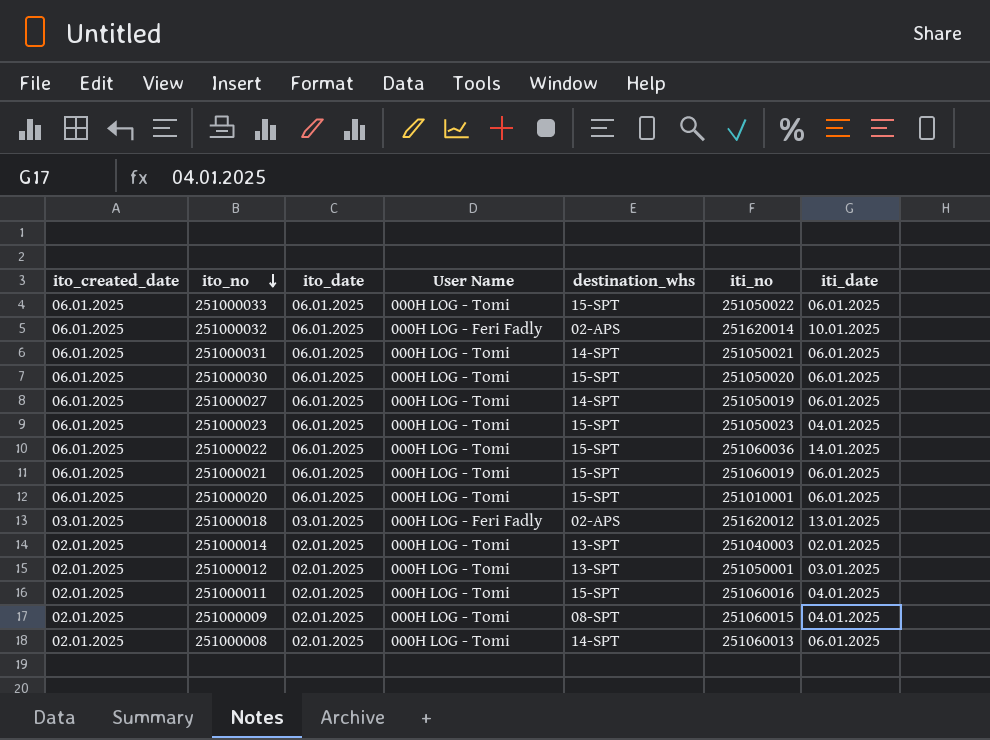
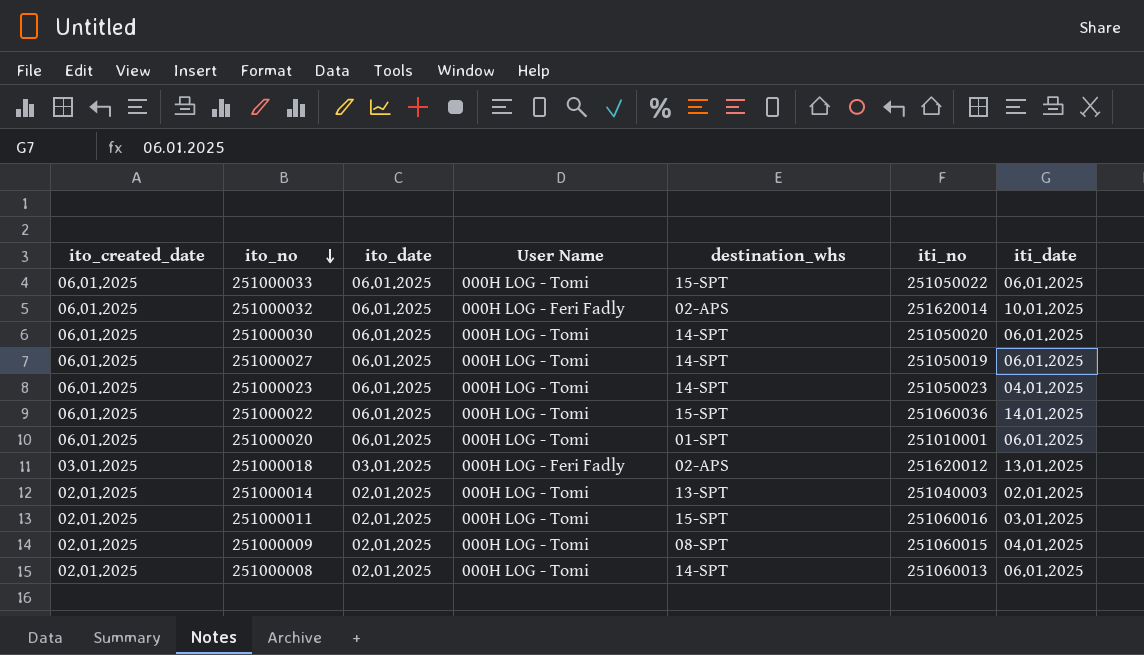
row 251000031: 06.01.2025 | 06.01.2025 | 000H LOG - Tomi | 14-SPT | 251050021 | 06.01.2025 -> none
row 251000021: 06.01.2025 | 06.01.2025 | 000H LOG - Tomi | 15-SPT | 251060019 | 06.01.2025 -> none
row 251000012: 02.01.2025 | 02.01.2025 | 000H LOG - Tomi | 13-SPT | 251050001 | 03.01.2025 -> none
251000030 | destination_whs: 15-SPT -> 14-SPT
251000023 | destination_whs: 15-SPT -> 14-SPT
251000020 | destination_whs: 15-SPT -> 01-SPT
251000011 | iti_date: 04.01.2025 -> 03.01.2025

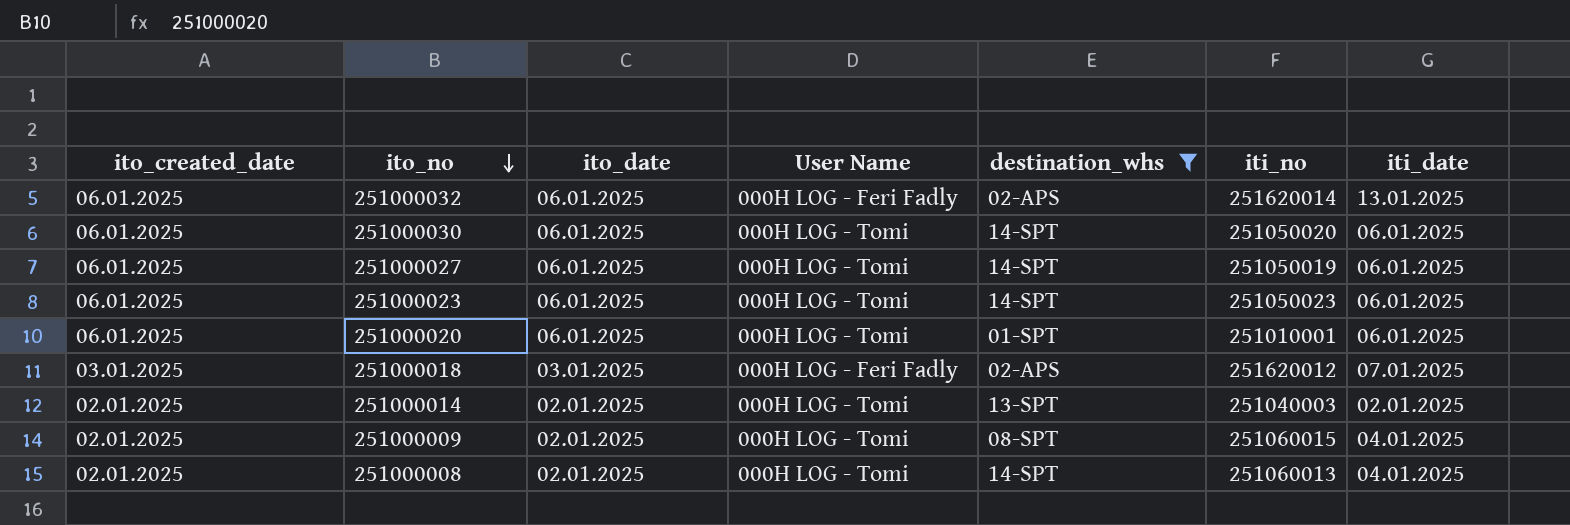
filter: none -> destination_whs != 15-SPT
251000032 | iti_date: 10.01.2025 -> 13.01.2025
251000023 | iti_date: 04.01.2025 -> 06.01.2025
251000018 | iti_date: 13.01.2025 -> 07.01.2025
251000008 | iti_date: 06.01.2025 -> 04.01.2025

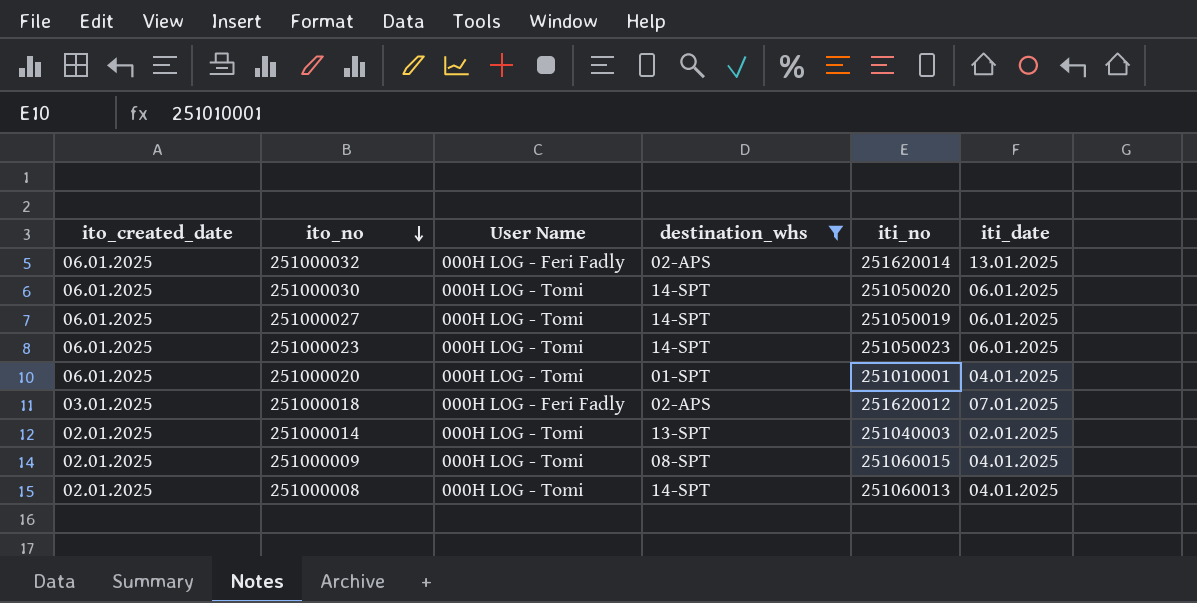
column ito_date | position: 3 -> none
251000020 | iti_date: 06.01.2025 -> 04.01.2025

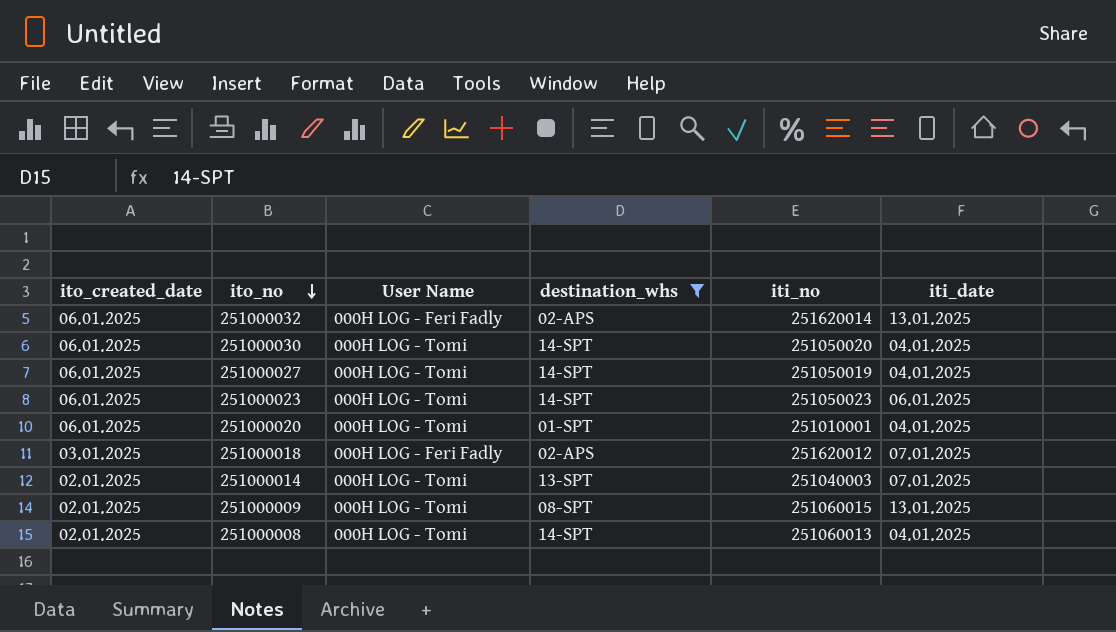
251000030 | iti_date: 06.01.2025 -> 04.01.2025
251000027 | iti_date: 06.01.2025 -> 04.01.2025
251000014 | iti_date: 02.01.2025 -> 07.01.2025
251000009 | iti_date: 04.01.2025 -> 13.01.2025

